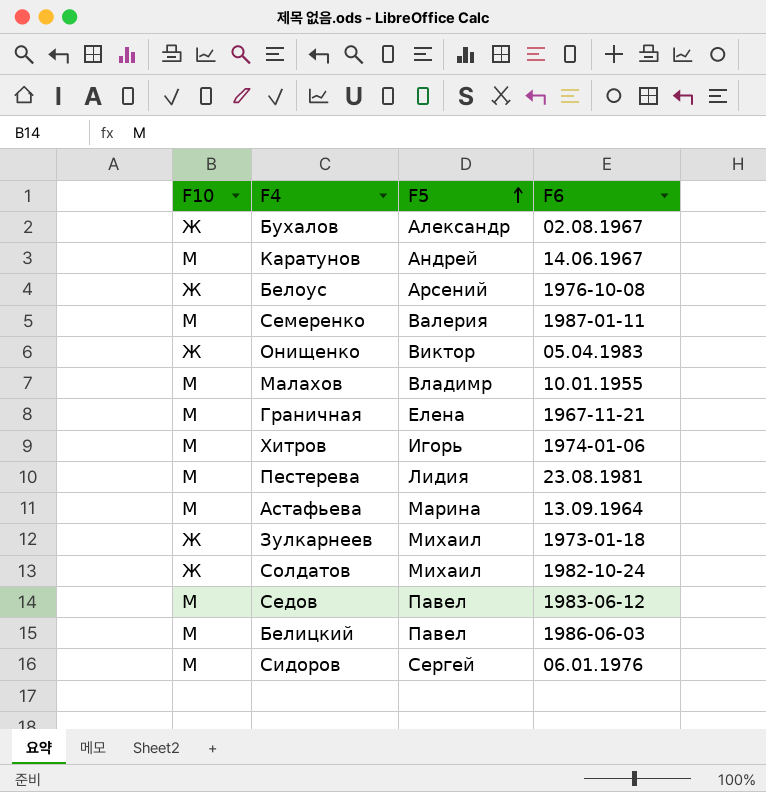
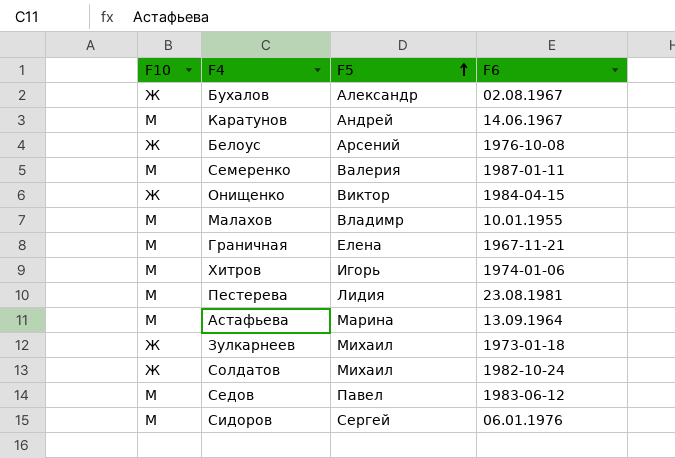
row Белицкий: М | Павел | 1986-06-03 -> none
Онищенко | F6: 05.04.1983 -> 1984-04-15

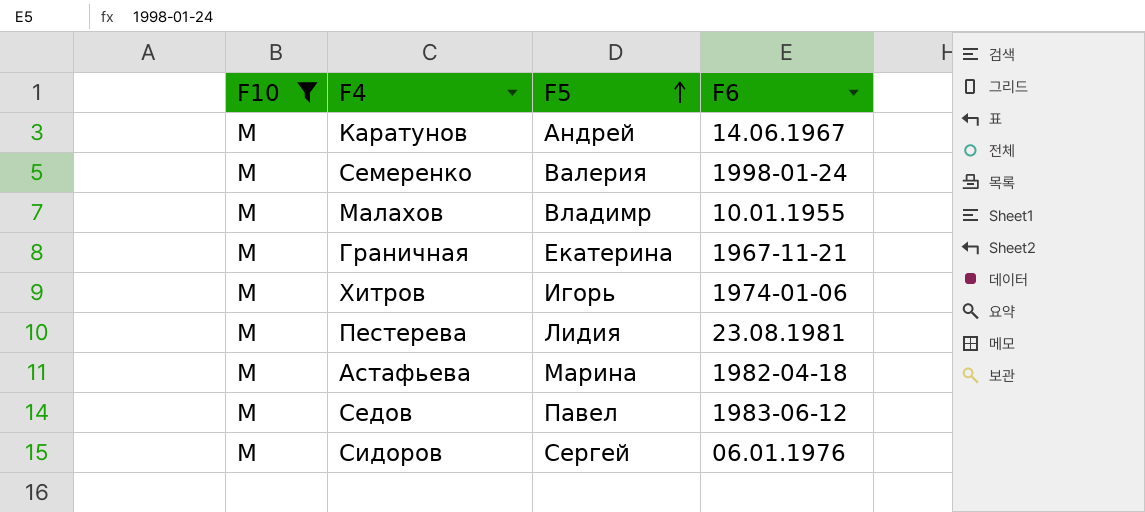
filter: none -> F10 = М
Семеренко | F6: 1987-01-11 -> 1998-01-24
Граничная | F5: Елена -> Екатерина
Астафьева | F6: 13.09.1964 -> 1982-04-18

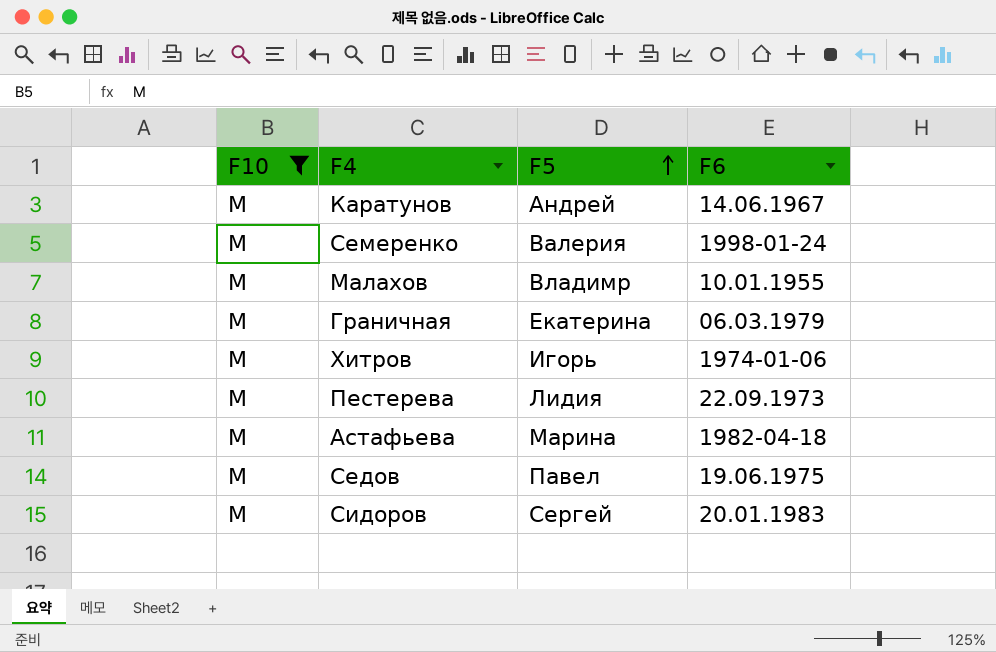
Граничная | F6: 1967-11-21 -> 06.03.1979
Пестерева | F6: 23.08.1981 -> 22.09.1973
Седов | F6: 1983-06-12 -> 19.06.1975
Сидоров | F6: 06.01.1976 -> 20.01.1983

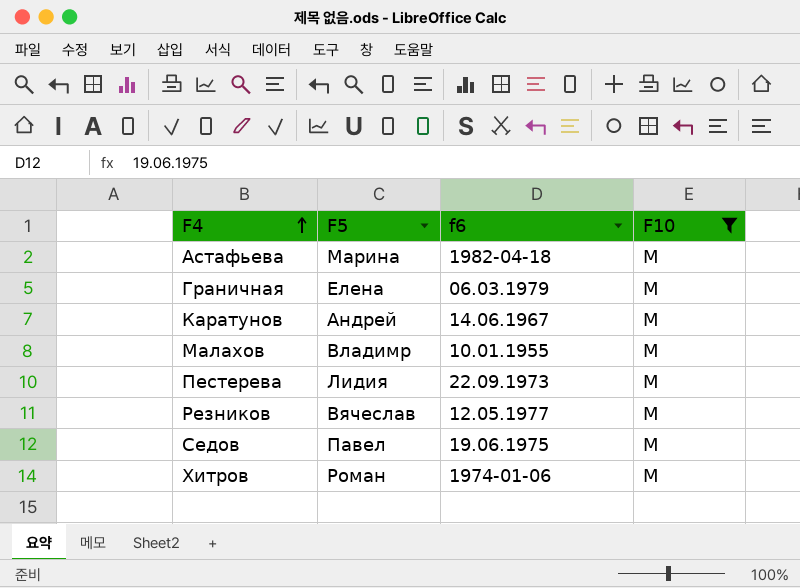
row order: F5 ascending -> F4 ascending
column name: F6 -> f6
column F10 | position: 1 -> 4
row Семеренко: М | Валерия | 1998-01-24 -> none
row Сидоров: М | Сергей | 20.01.1983 -> none
Граничная | F5: Екатерина -> Елена
row Резников: none -> Вячеслав | 12.05.1977 | М
Хитров | F5: Игорь -> Роман

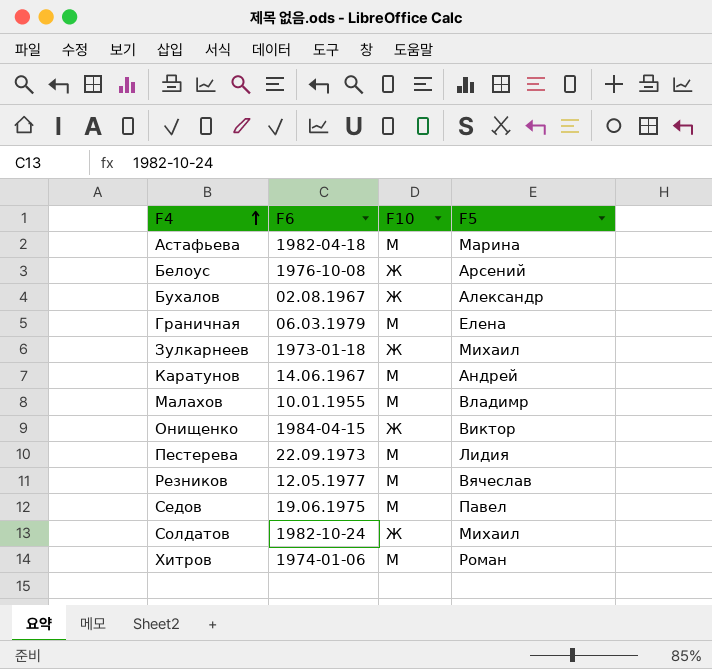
filter: F10 = М -> none
column name: f6 -> F6
column F5 | position: 2 -> 4

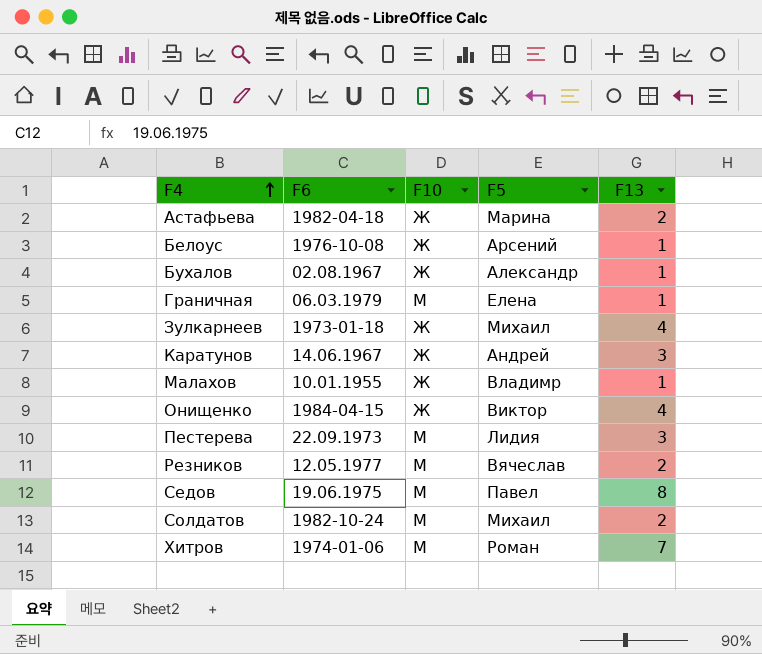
column F13 | position: none -> 5
Астафьева | F10: М -> Ж
Каратунов | F10: М -> Ж
Малахов | F10: М -> Ж
Солдатов | F10: Ж -> М

